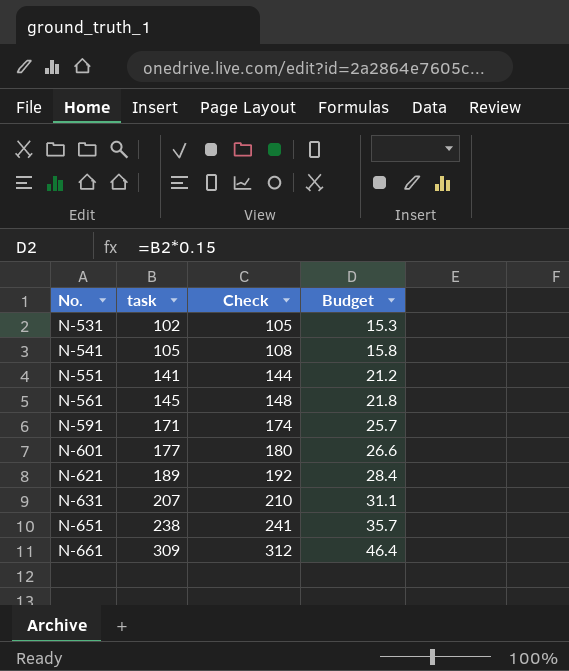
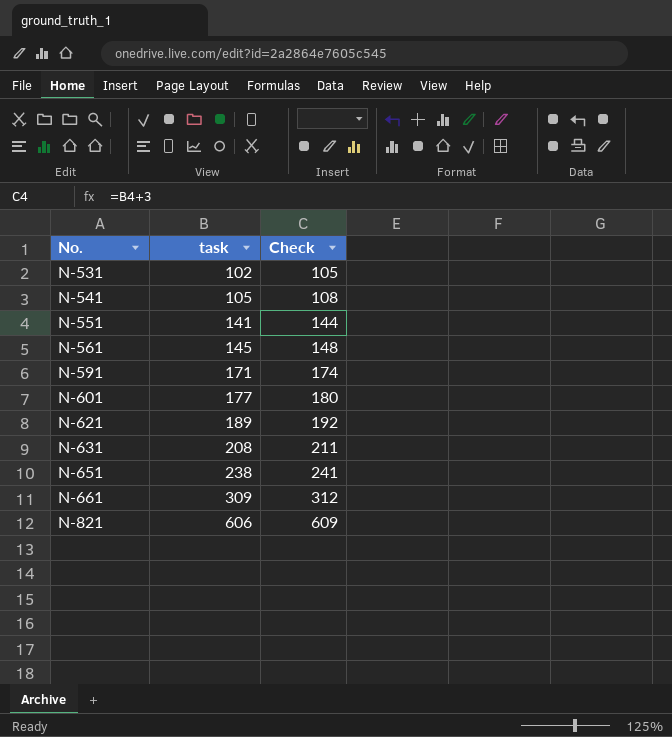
column Budget | formula: [task] * 0.15 -> none
N-631 | task: 207 -> 208
N-631 | Check: 210 -> 211
row N-821: none -> 606 | 609

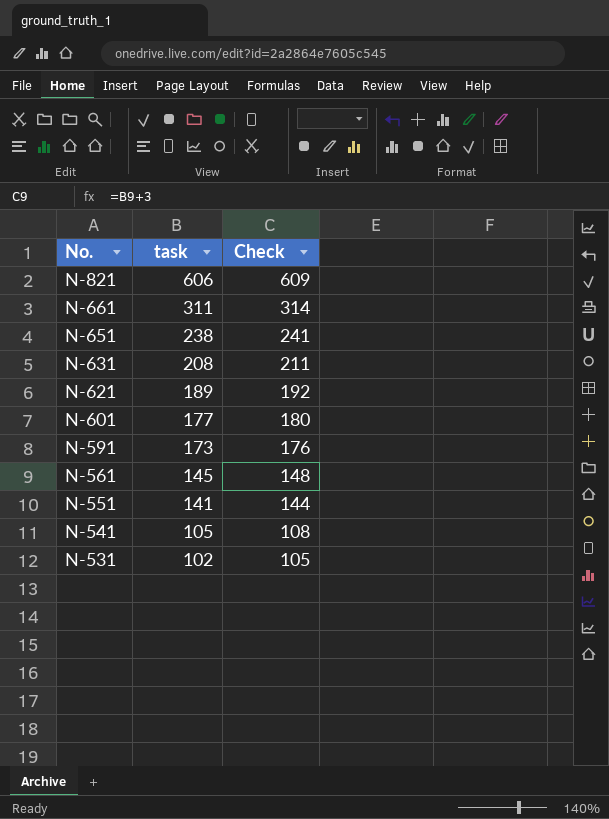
row order: No. ascending -> No. descending
N-661 | task: 309 -> 311
N-661 | Check: 312 -> 314
N-591 | task: 171 -> 173
N-591 | Check: 174 -> 176

